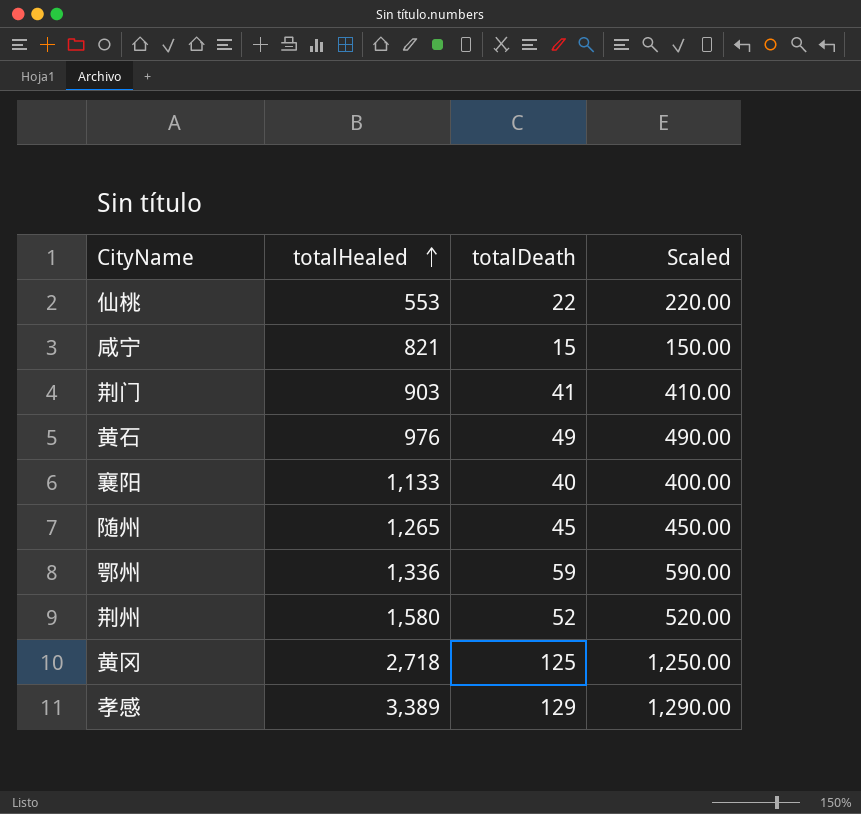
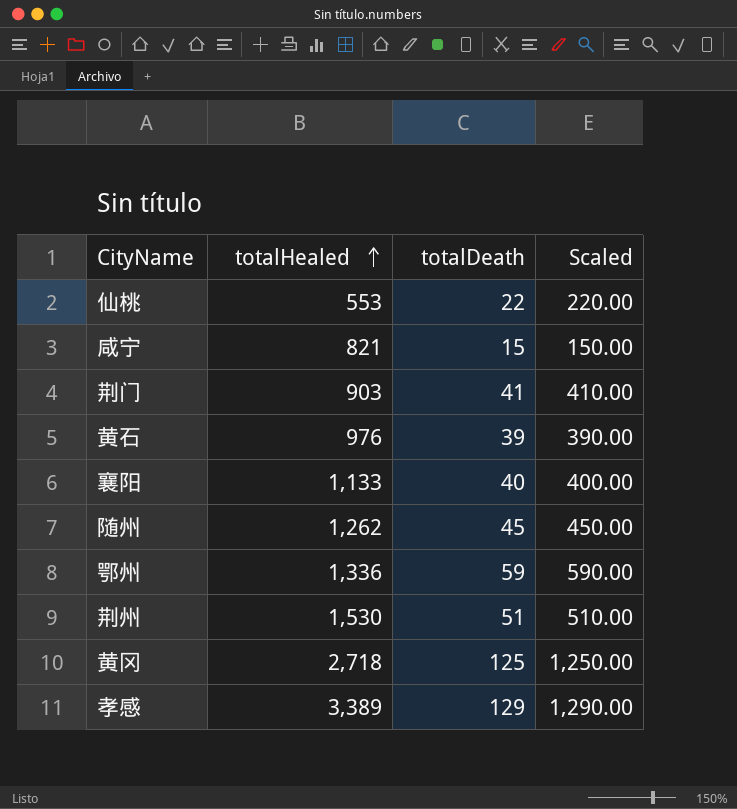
黄石 | totalDeath: 49 -> 39
黄石 | Scaled: 490.00 -> 390.00
随州 | totalHealed: 1,265 -> 1,262
荆州 | totalHealed: 1,580 -> 1,530
荆州 | totalDeath: 52 -> 51
荆州 | Scaled: 520.00 -> 510.00

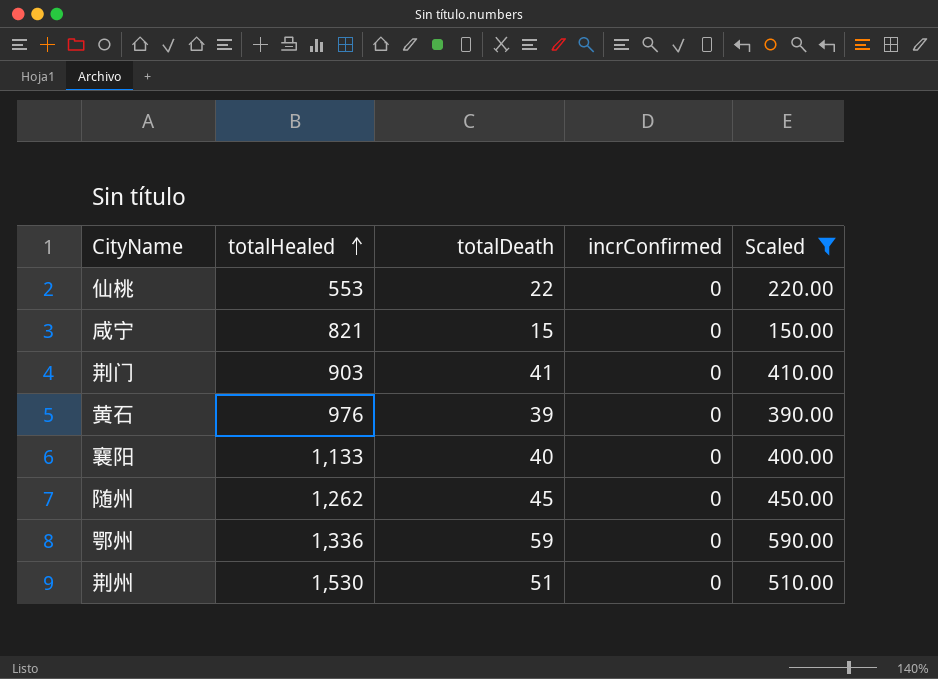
filter: none -> Scaled <= 590.00
column incrConfirmed | position: none -> 4

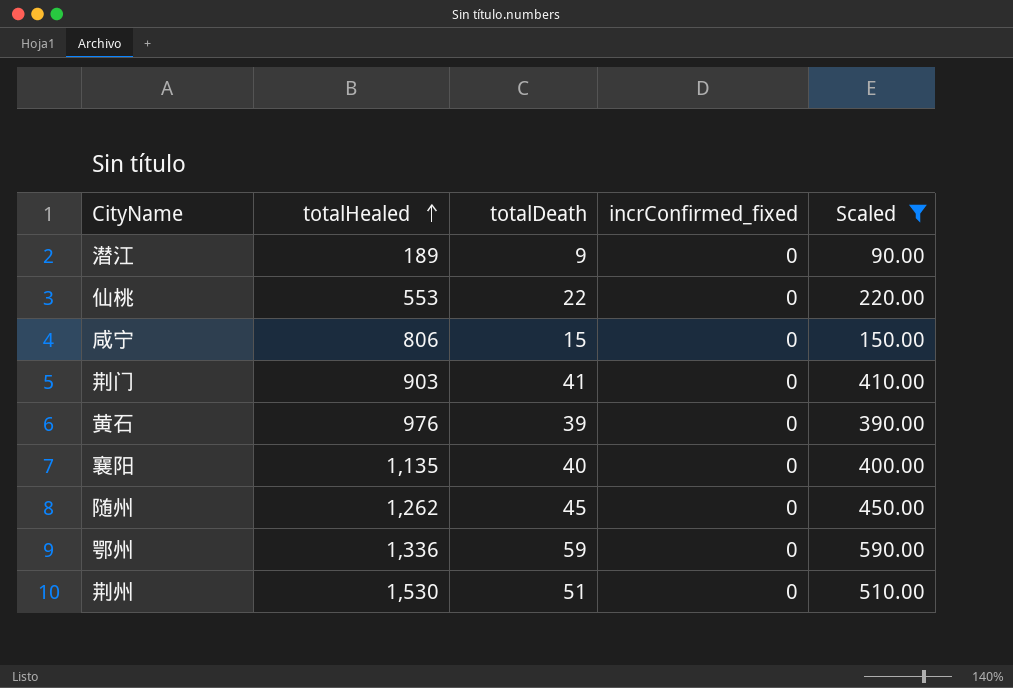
column name: incrConfirmed -> incrConfirmed_fixed
row 潜江: none -> 189 | 9 | 0 | 90.00
咸宁 | totalHealed: 821 -> 806
襄阳 | totalHealed: 1,133 -> 1,135

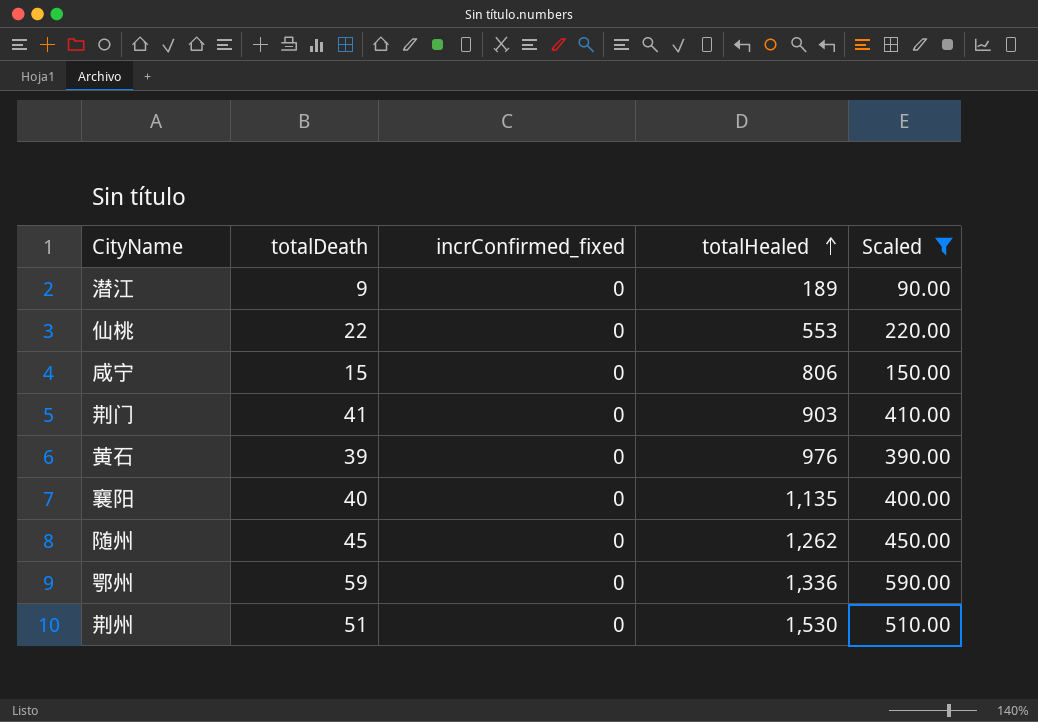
column totalHealed | position: 2 -> 4

